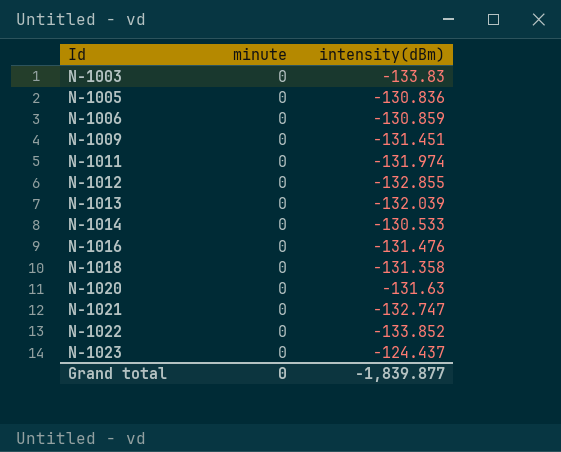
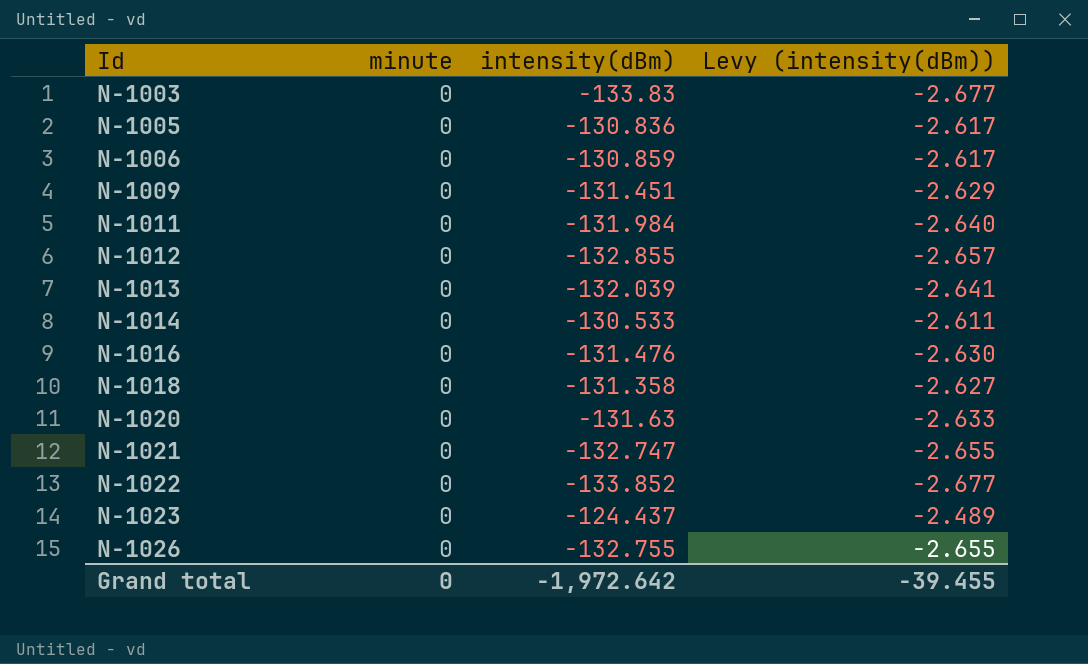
column Levy (intensity(dBm)) | formula: none -> [intensity(dBm)] * 0.02
N-1011 | intensity(dBm): -131.974 -> -131.984
row N-1026: none -> 0 | -132.755 | -2.655
Grand total | intensity(dBm): -1,839.877 -> -1,972.642

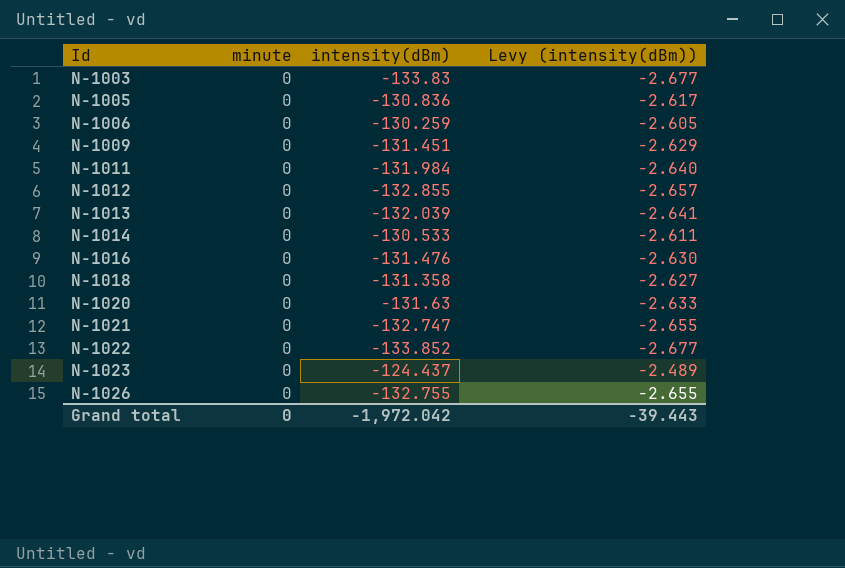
N-1006 | intensity(dBm): -130.859 -> -130.259
N-1006 | Levy (intensity(dBm)): -2.617 -> -2.605
Grand total | intensity(dBm): -1,972.642 -> -1,972.042
Grand total | Levy (intensity(dBm)): -39.455 -> -39.443

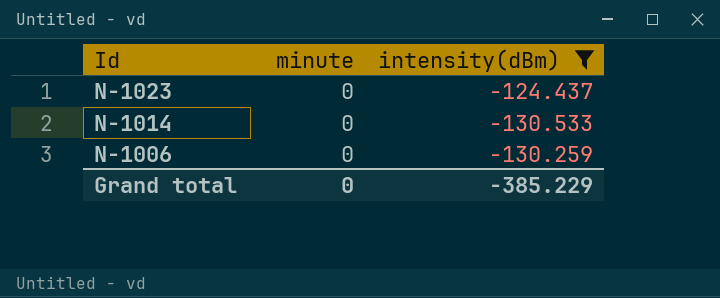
filter: none -> intensity(dBm) >= -130.533
row order: Id ascending -> Id descending
column Levy (intensity(dBm)) | formula: [intensity(dBm)] * 0.02 -> none
Grand total | intensity(dBm): -1,972.042 -> -385.229

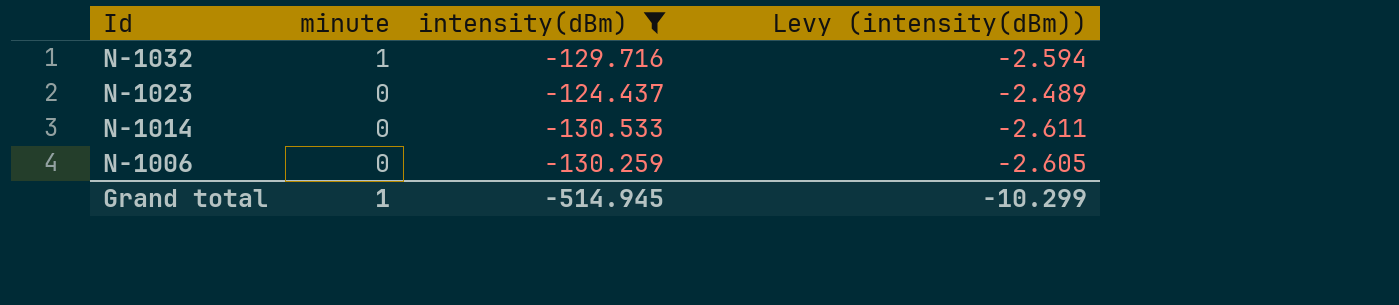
column Levy (intensity(dBm)) | formula: none -> [intensity(dBm)] * 0.02
row N-1032: none -> 1 | -129.716 | -2.594
Grand total | minute: 0 -> 1
Grand total | intensity(dBm): -385.229 -> -514.945

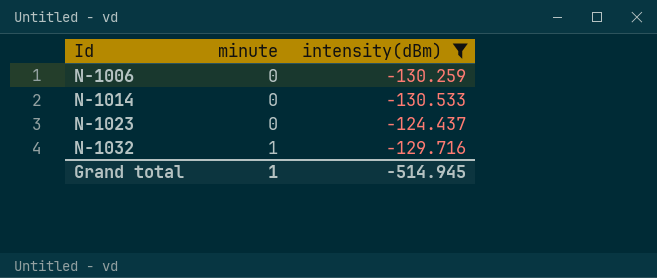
row order: Id descending -> Id ascending
column Levy (intensity(dBm)) | formula: [intensity(dBm)] * 0.02 -> none

